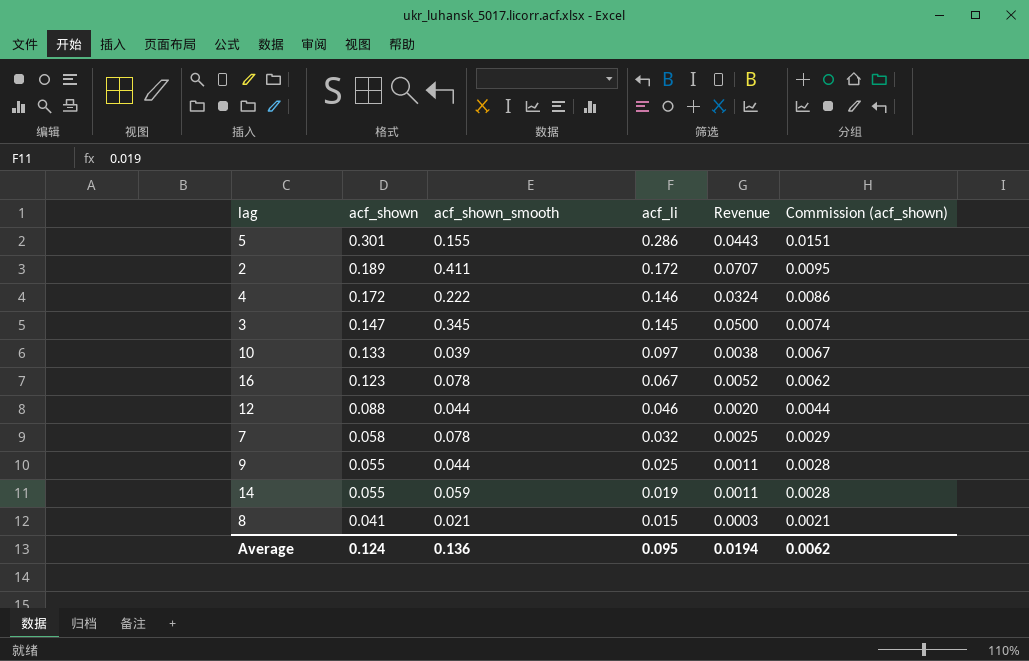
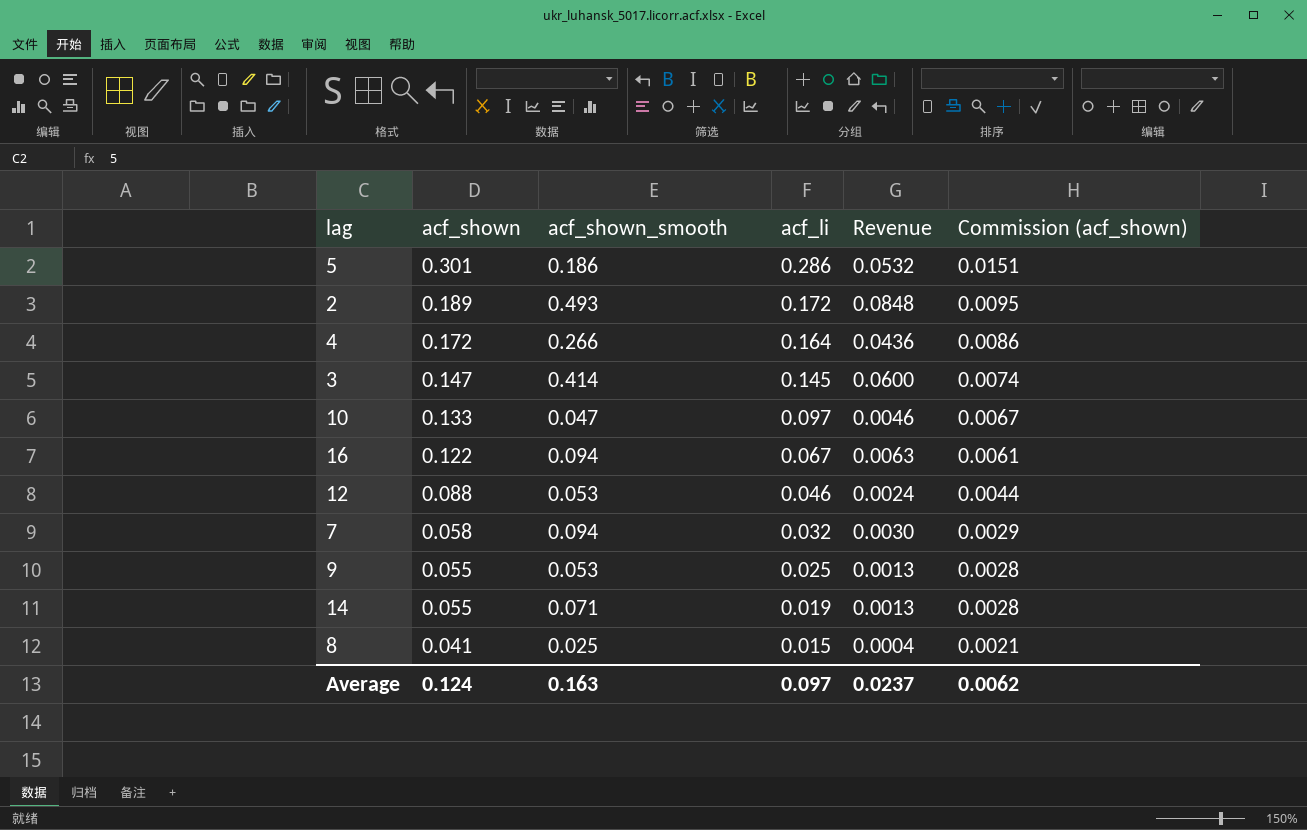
5 | acf_shown_smooth: 0.155 -> 0.186
5 | Revenue: 0.0443 -> 0.0532
2 | acf_shown_smooth: 0.411 -> 0.493
2 | Revenue: 0.0707 -> 0.0848
4 | acf_shown_smooth: 0.222 -> 0.266
4 | acf_li: 0.146 -> 0.164
4 | Revenue: 0.0324 -> 0.0436
3 | acf_shown_smooth: 0.345 -> 0.414
3 | Revenue: 0.0500 -> 0.0600
10 | acf_shown_smooth: 0.039 -> 0.047
10 | Revenue: 0.0038 -> 0.0046
16 | acf_shown: 0.123 -> 0.122
16 | acf_shown_smooth: 0.078 -> 0.094
16 | Revenue: 0.0052 -> 0.0063
16 | Commission (acf_shown): 0.0062 -> 0.0061
12 | acf_shown_smooth: 0.044 -> 0.053
12 | Revenue: 0.0020 -> 0.0024
7 | acf_shown_smooth: 0.078 -> 0.094
7 | Revenue: 0.0025 -> 0.0030
9 | acf_shown_smooth: 0.044 -> 0.053
9 | Revenue: 0.0011 -> 0.0013
14 | acf_shown_smooth: 0.059 -> 0.071
14 | Revenue: 0.0011 -> 0.0013
8 | acf_shown_smooth: 0.021 -> 0.025
8 | Revenue: 0.0003 -> 0.0004
Average | acf_shown_smooth: 0.136 -> 0.163
Average | acf_li: 0.095 -> 0.097
Average | Revenue: 0.0194 -> 0.0237

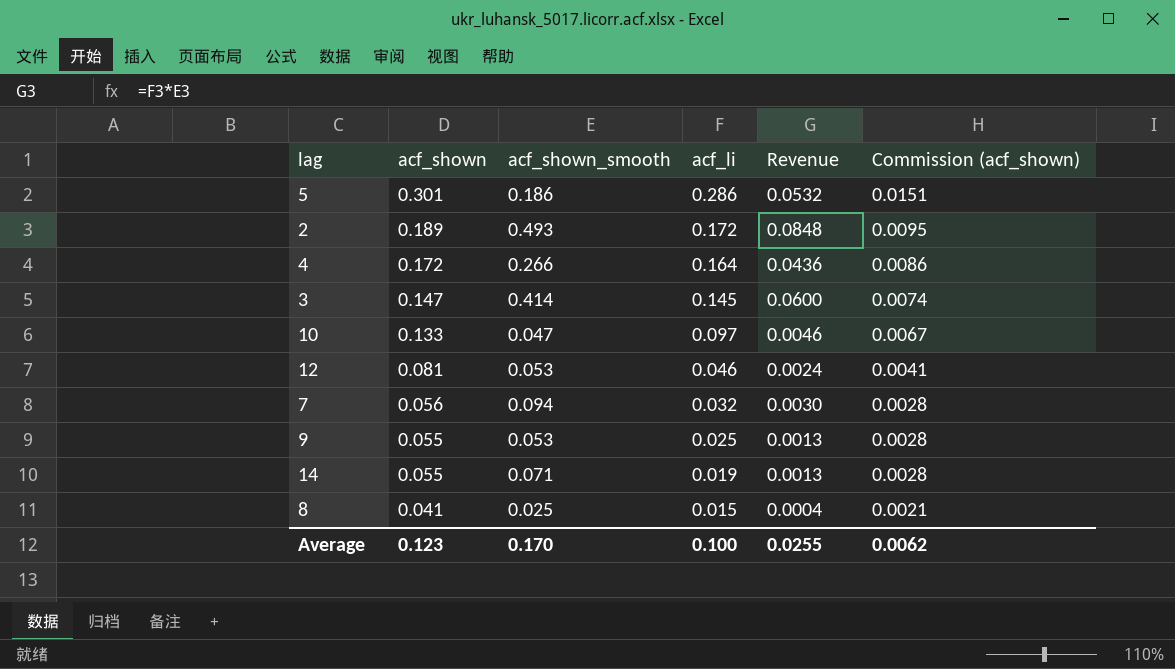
row 16: 0.122 | 0.094 | 0.067 | 0.0063 | 0.0061 -> none
12 | acf_shown: 0.088 -> 0.081
12 | Commission (acf_shown): 0.0044 -> 0.0041
7 | acf_shown: 0.058 -> 0.056
7 | Commission (acf_shown): 0.0029 -> 0.0028
Average | acf_shown: 0.124 -> 0.123
Average | acf_shown_smooth: 0.163 -> 0.170
Average | acf_li: 0.097 -> 0.100
Average | Revenue: 0.0237 -> 0.0255

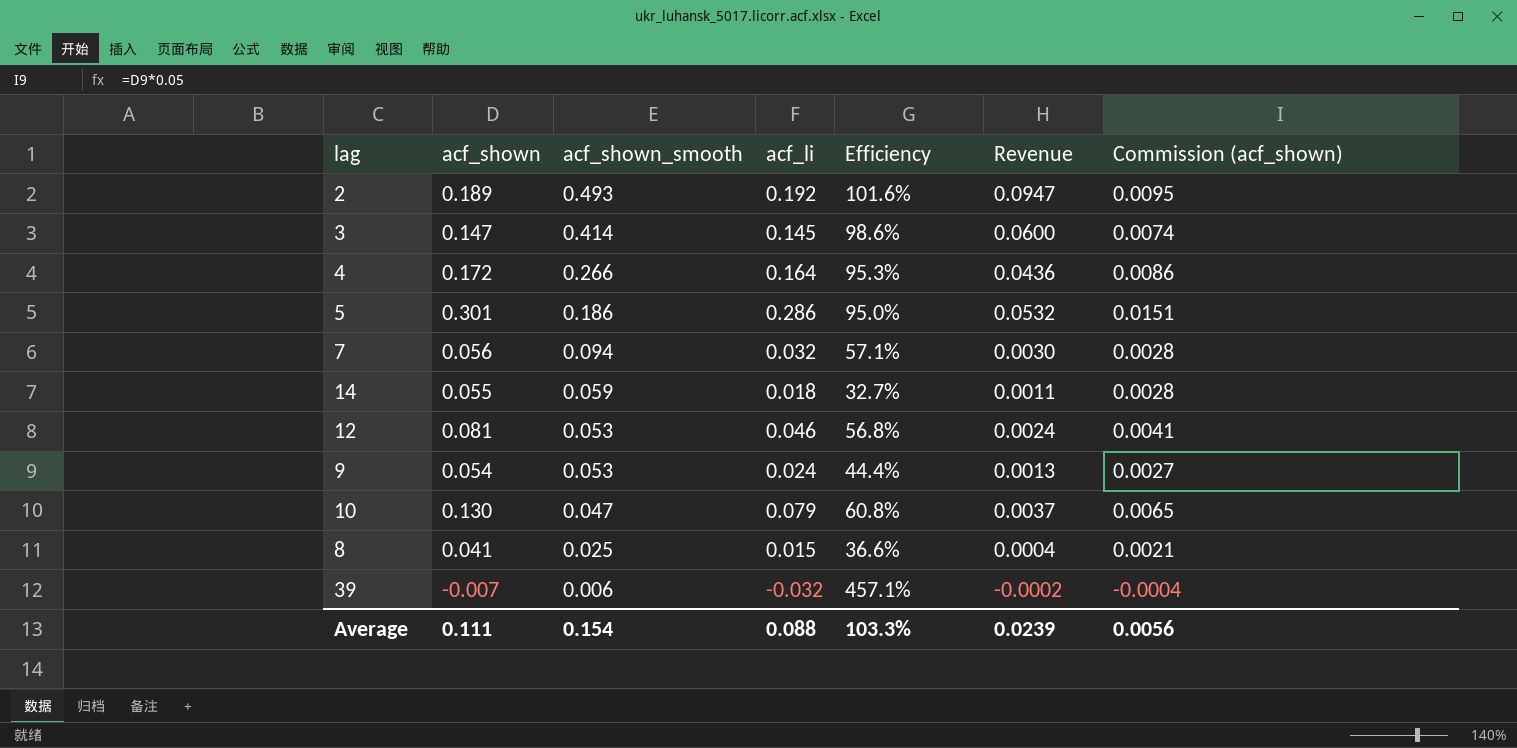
row order: acf_shown descending -> acf_shown_smooth descending
column Efficiency | formula: none -> [acf_li] / [acf_shown]
2 | acf_li: 0.172 -> 0.192
2 | Revenue: 0.0848 -> 0.0947
14 | acf_shown_smooth: 0.071 -> 0.059
14 | acf_li: 0.019 -> 0.018
14 | Revenue: 0.0013 -> 0.0011
9 | acf_shown: 0.055 -> 0.054
9 | acf_li: 0.025 -> 0.024
9 | Commission (acf_shown): 0.0028 -> 0.0027
10 | acf_shown: 0.133 -> 0.130
10 | acf_li: 0.097 -> 0.079
10 | Revenue: 0.0046 -> 0.0037
10 | Commission (acf_shown): 0.0067 -> 0.0065
row 39: none -> -0.007 | 0.006 | -0.032 | 457.1% | -0.0002 | -0.0004
Average | acf_shown: 0.123 -> 0.111
Average | acf_shown_smooth: 0.170 -> 0.154
Average | acf_li: 0.100 -> 0.088
Average | Revenue: 0.0255 -> 0.0239
Average | Commission (acf_shown): 0.0062 -> 0.0056

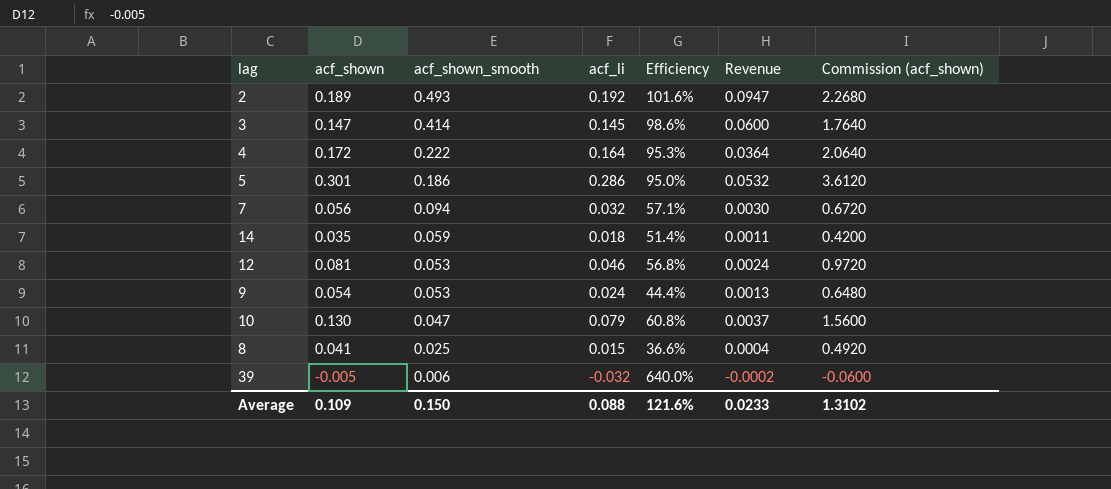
column Commission (acf_shown) | formula: [acf_shown] * 0.05 -> [acf_shown] * 12
4 | acf_shown_smooth: 0.266 -> 0.222
4 | Revenue: 0.0436 -> 0.0364
14 | acf_shown: 0.055 -> 0.035
14 | Efficiency: 32.7% -> 51.4%
39 | acf_shown: -0.007 -> -0.005
39 | Efficiency: 457.1% -> 640.0%
Average | acf_shown: 0.111 -> 0.109
Average | acf_shown_smooth: 0.154 -> 0.150
Average | Efficiency: 103.3% -> 121.6%
Average | Revenue: 0.0239 -> 0.0233
Average | Commission (acf_shown): 0.0056 -> 1.3102

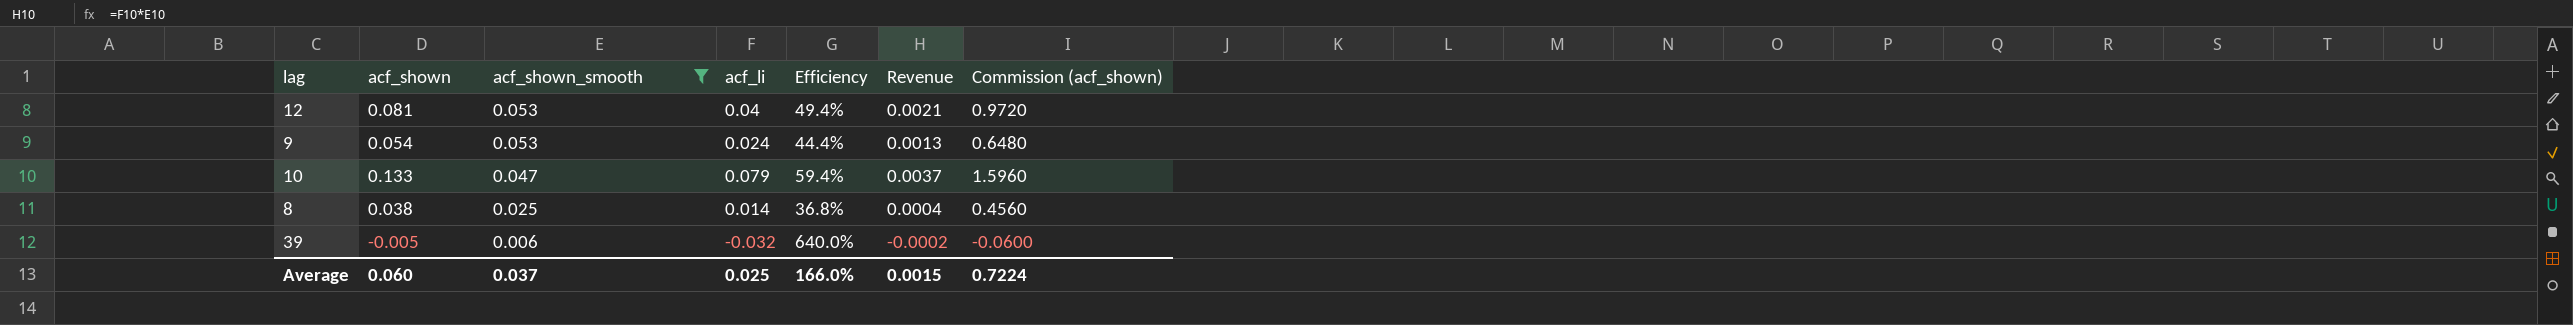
filter: none -> acf_shown_smooth <= 0.053
12 | acf_li: 0.046 -> 0.04
12 | Efficiency: 56.8% -> 49.4%
12 | Revenue: 0.0024 -> 0.0021
10 | acf_shown: 0.130 -> 0.133
10 | Efficiency: 60.8% -> 59.4%
10 | Commission (acf_shown): 1.5600 -> 1.5960
8 | acf_shown: 0.041 -> 0.038
8 | acf_li: 0.015 -> 0.014
8 | Efficiency: 36.6% -> 36.8%
8 | Commission (acf_shown): 0.4920 -> 0.4560
Average | acf_shown: 0.109 -> 0.060
Average | acf_shown_smooth: 0.150 -> 0.037
Average | acf_li: 0.088 -> 0.025
Average | Efficiency: 121.6% -> 166.0%
Average | Revenue: 0.0233 -> 0.0015
Average | Commission (acf_shown): 1.3102 -> 0.7224

